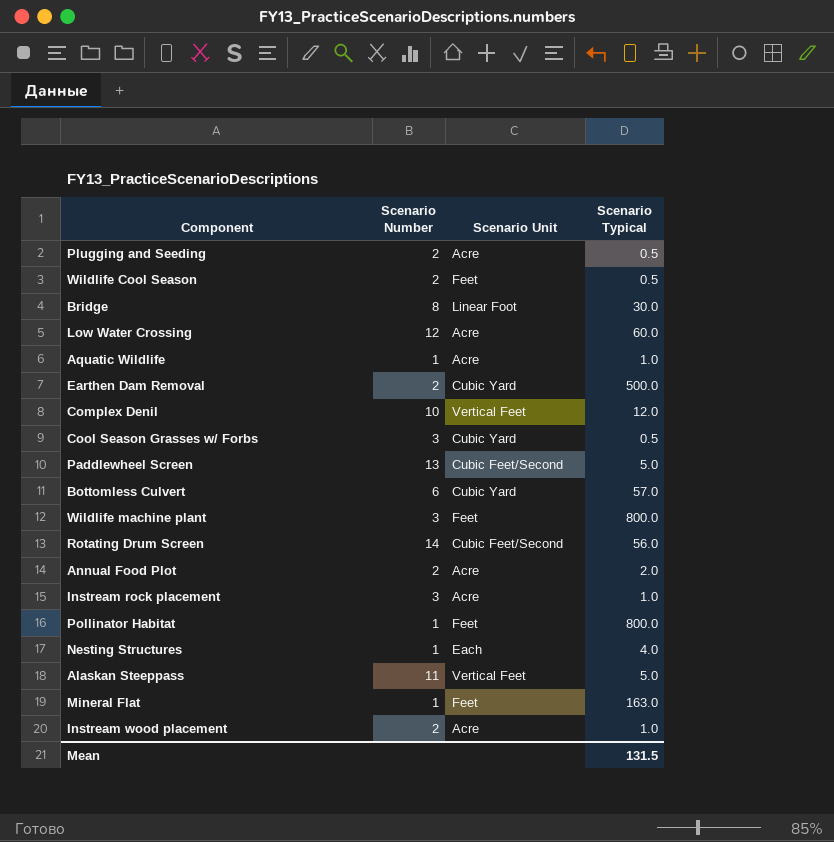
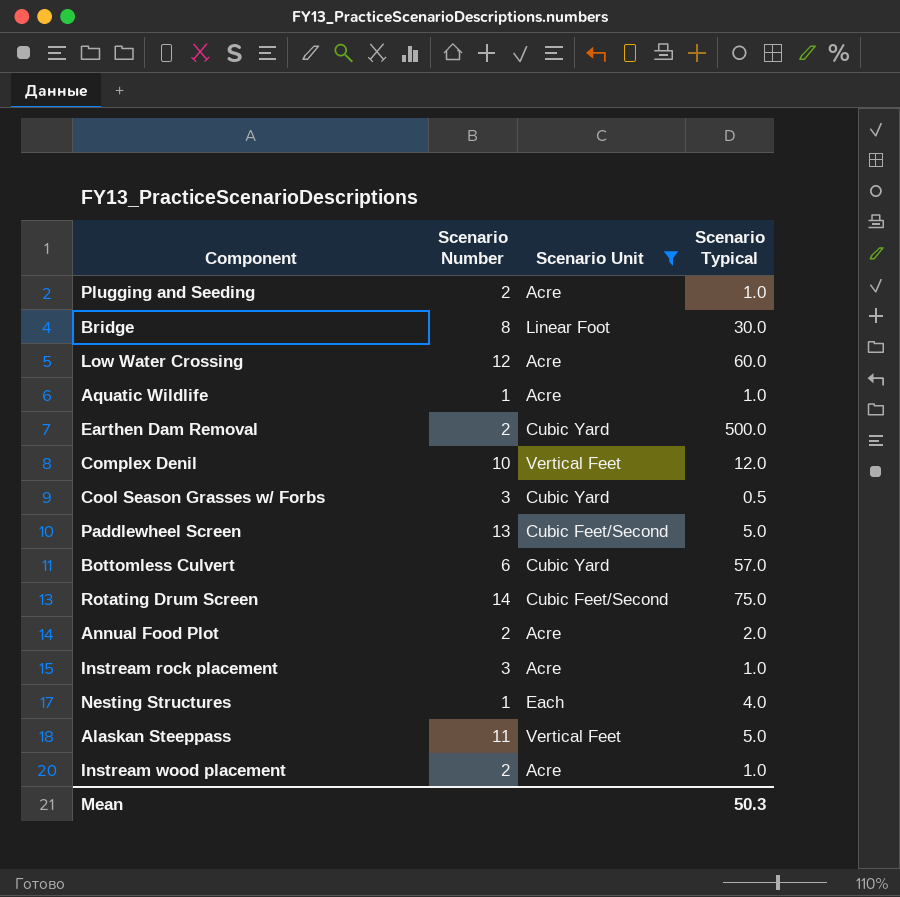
filter: none -> Scenario Unit != Feet
Plugging and Seeding | Scenario Typical: 0.5 -> 1.0
Rotating Drum Screen | Scenario Typical: 56.0 -> 75.0
Mean | Scenario Typical: 131.5 -> 50.3

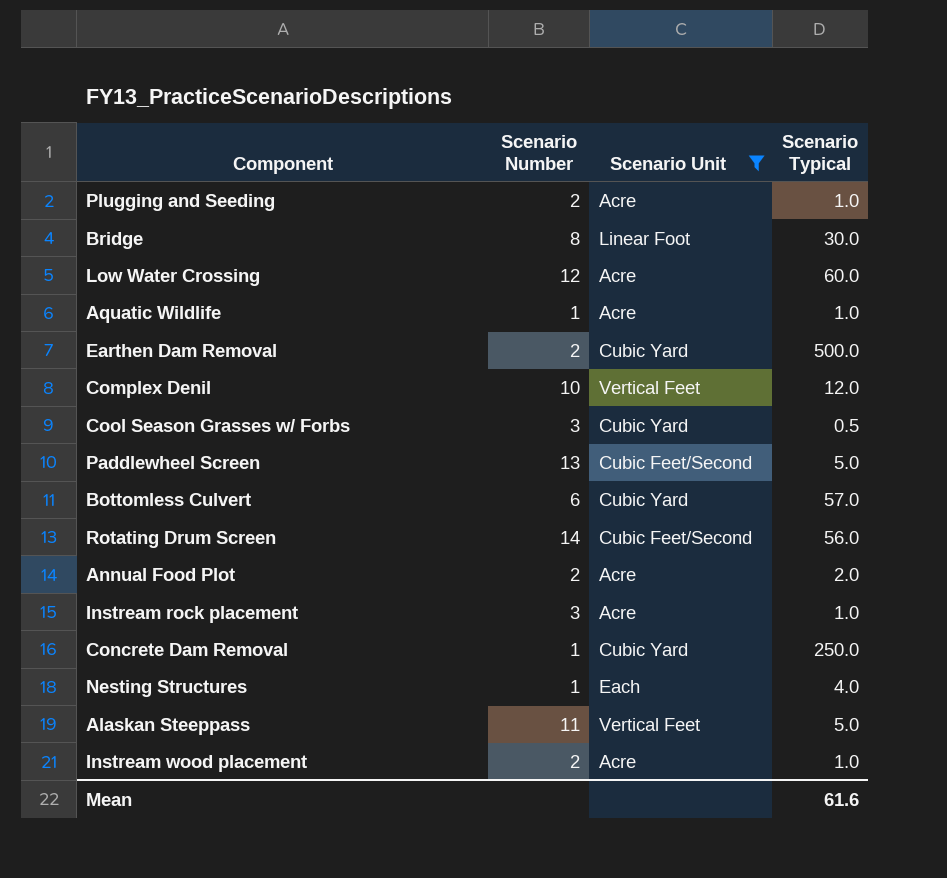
Rotating Drum Screen | Scenario Typical: 75.0 -> 56.0
row Concrete Dam Removal: none -> 1 | Cubic Yard | 250.0
Mean | Scenario Typical: 50.3 -> 61.6

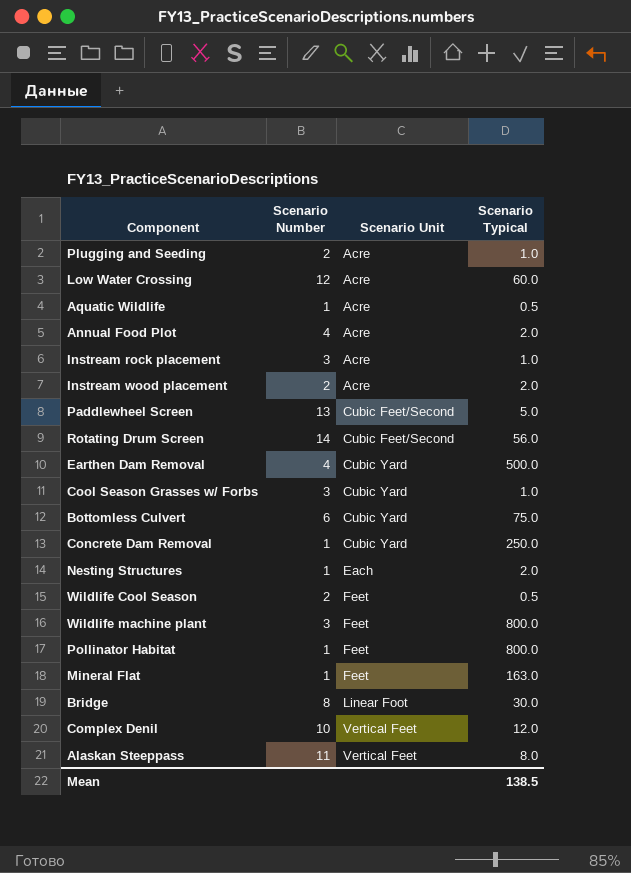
filter: Scenario Unit != Feet -> none
row order: none -> Scenario Unit ascending
Aquatic Wildlife | Scenario Typical: 1.0 -> 0.5
Annual Food Plot | Scenario Number: 2 -> 4
Instream wood placement | Scenario Typical: 1.0 -> 2.0
Earthen Dam Removal | Scenario Number: 2 -> 4
Cool Season Grasses w/ Forbs | Scenario Typical: 0.5 -> 1.0
Bottomless Culvert | Scenario Typical: 57.0 -> 75.0
Nesting Structures | Scenario Typical: 4.0 -> 2.0
Alaskan Steeppass | Scenario Typical: 5.0 -> 8.0
Mean | Scenario Typical: 61.6 -> 138.5

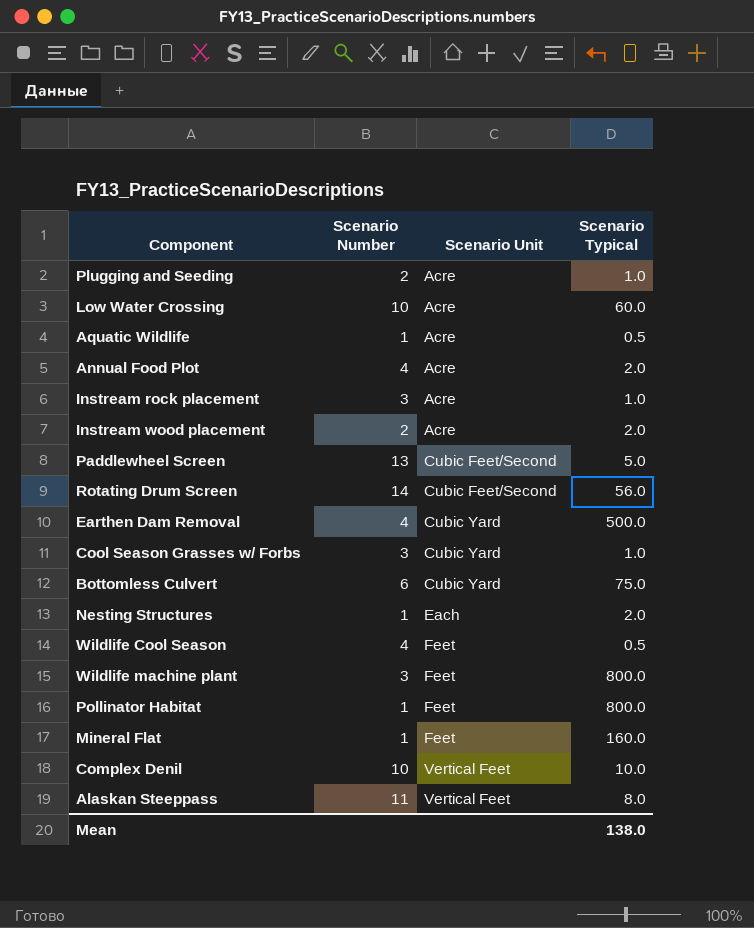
row Concrete Dam Removal: 1 | Cubic Yard | 250.0 -> none
row Bridge: 8 | Linear Foot | 30.0 -> none
Low Water Crossing | Scenario Number: 12 -> 10
Wildlife Cool Season | Scenario Number: 2 -> 4
Mineral Flat | Scenario Typical: 163.0 -> 160.0
Complex Denil | Scenario Typical: 12.0 -> 10.0
Mean | Scenario Typical: 138.5 -> 138.0

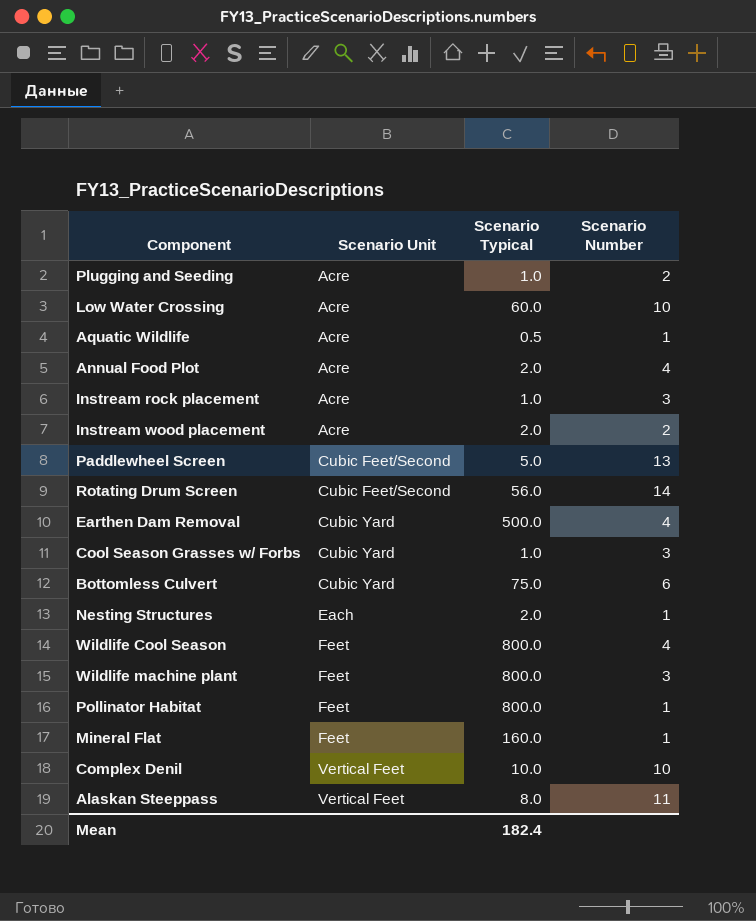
column Scenario Number | position: 2 -> 4
Wildlife Cool Season | Scenario Typical: 0.5 -> 800.0
Mean | Scenario Typical: 138.0 -> 182.4

